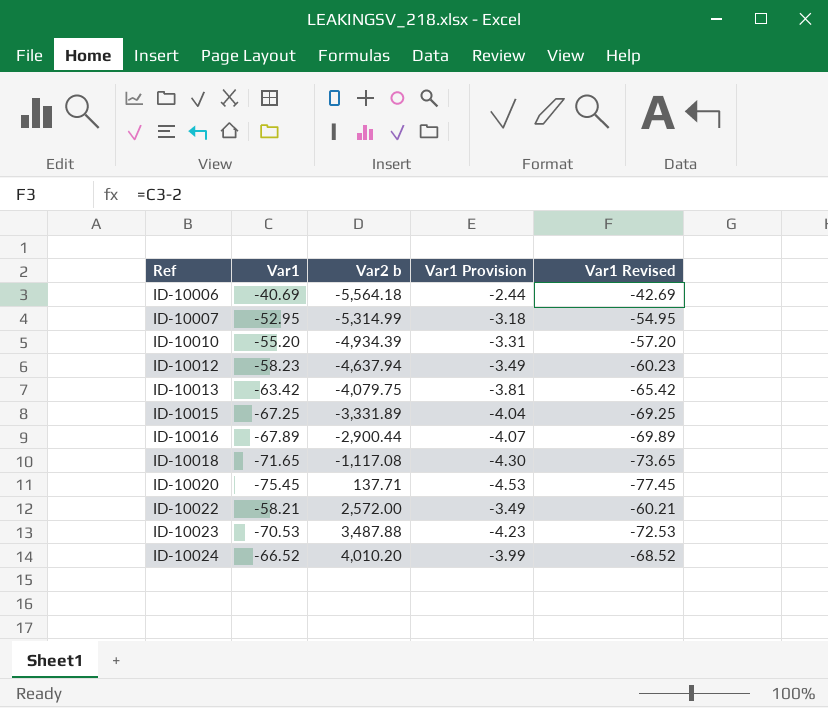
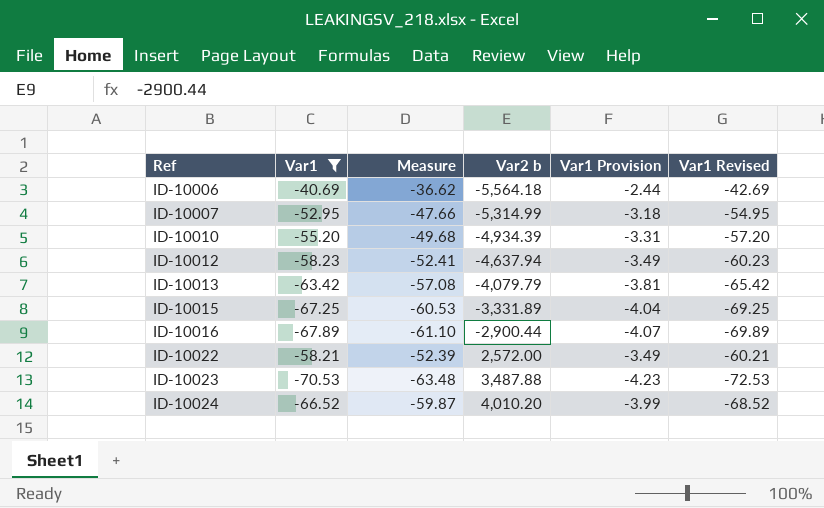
filter: none -> Var1 >= -70.53
column Measure | formula: none -> [Var1] * 0.9
ID-10013 | Var2 b: -4,079.75 -> -4,079.79

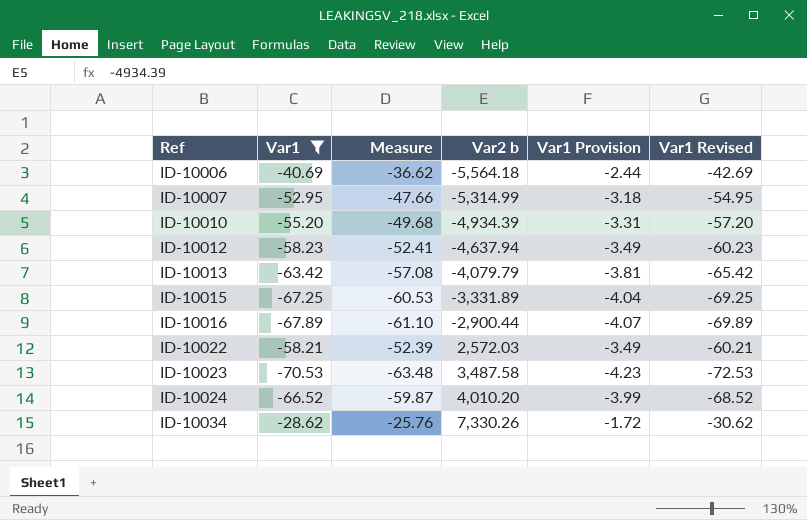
ID-10022 | Var2 b: 2,572.00 -> 2,572.03
ID-10023 | Var2 b: 3,487.88 -> 3,487.58
row ID-10034: none -> -28.62 | -25.76 | 7,330.26 | -1.72 | -30.62

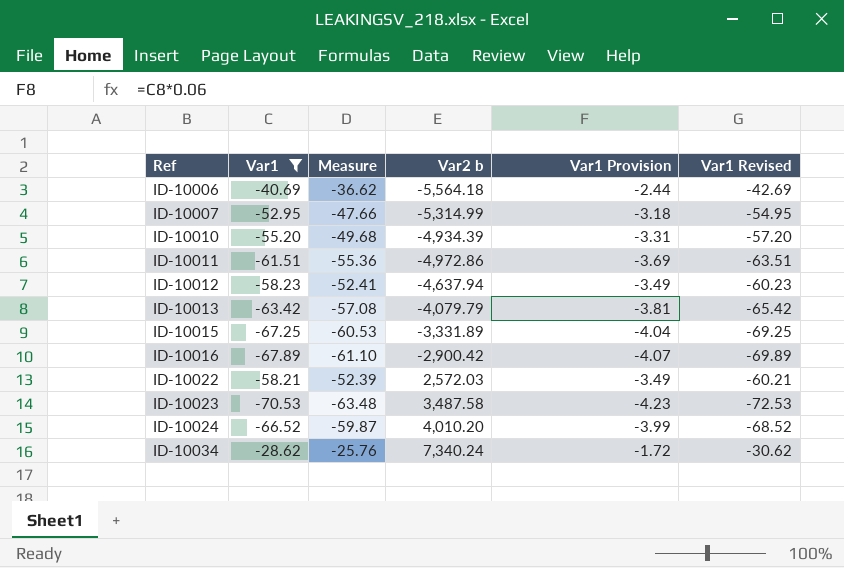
row ID-10011: none -> -61.51 | -55.36 | -4,972.86 | -3.69 | -63.51
ID-10016 | Var2 b: -2,900.44 -> -2,900.42
ID-10034 | Var2 b: 7,330.26 -> 7,340.24

